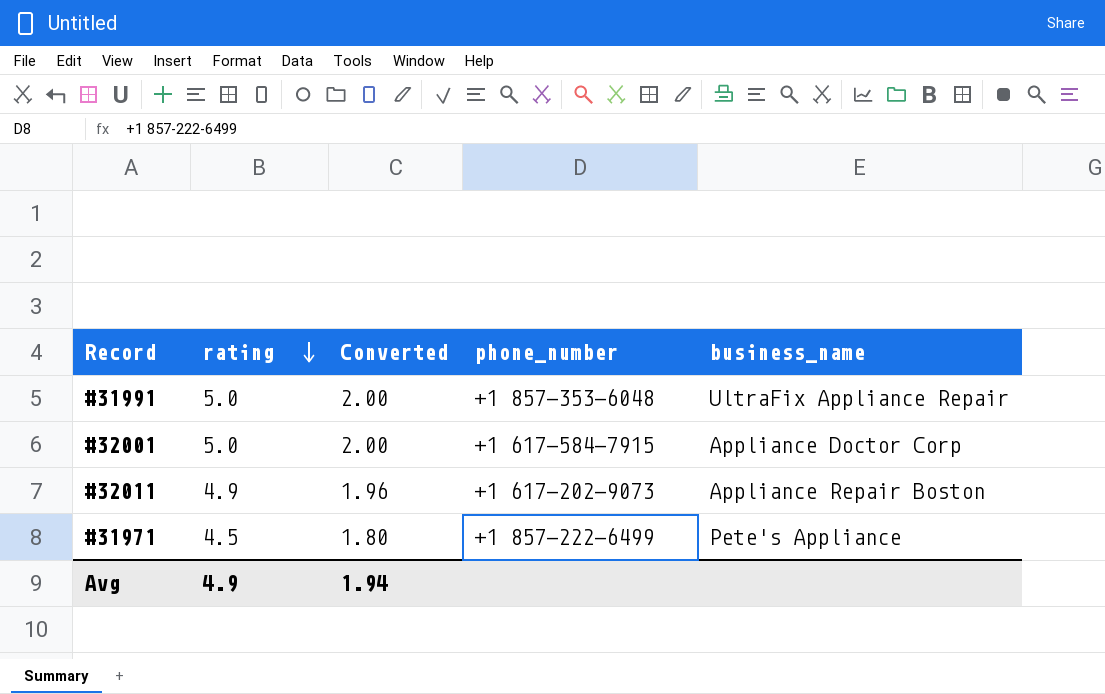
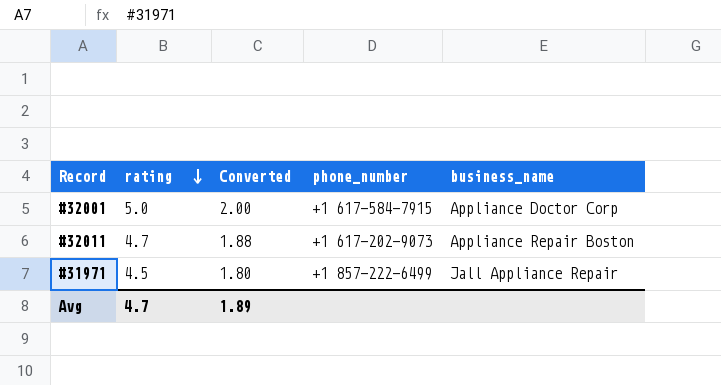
row #31991: 5.0 | 2.00 | +1 857-353-6048 | UltraFix Appliance Repair -> none
#32011 | rating: 4.9 -> 4.7
#32011 | Converted: 1.96 -> 1.88
#31971 | business_name: Pete's Appliance -> Jall Appliance Repair
Avg | rating: 4.9 -> 4.7
Avg | Converted: 1.94 -> 1.89

